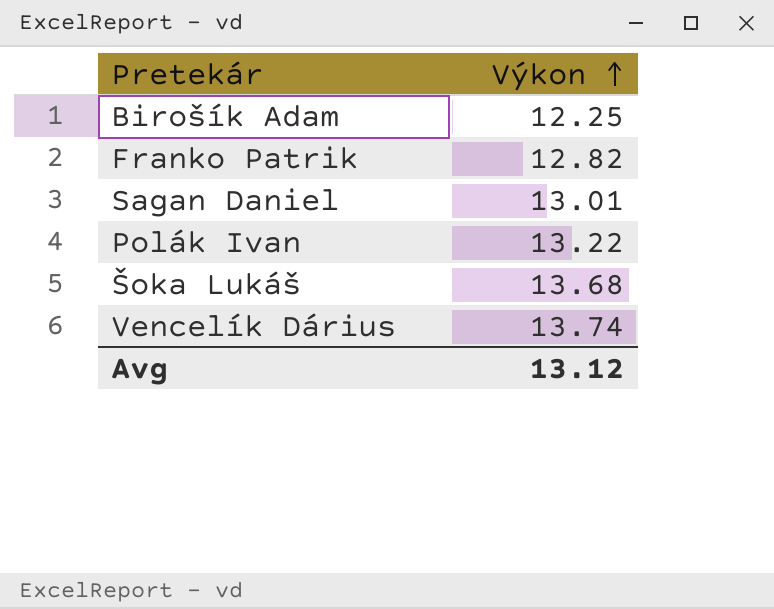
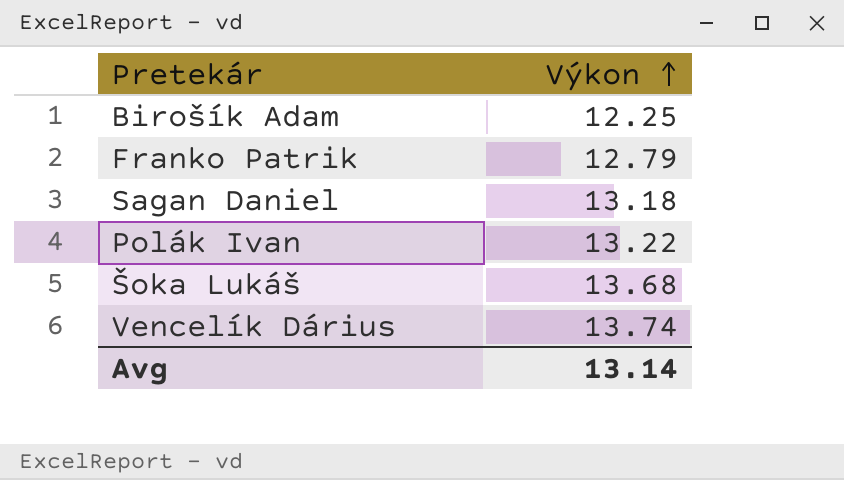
Franko Patrik | Výkon: 12.82 -> 12.79
Sagan Daniel | Výkon: 13.01 -> 13.18
Avg | Výkon: 13.12 -> 13.14

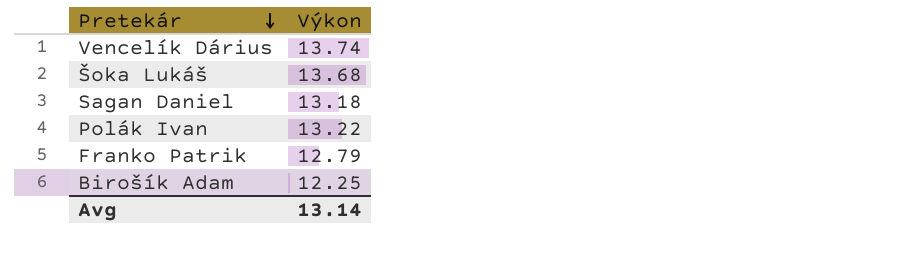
row order: Výkon ascending -> Pretekár descending

